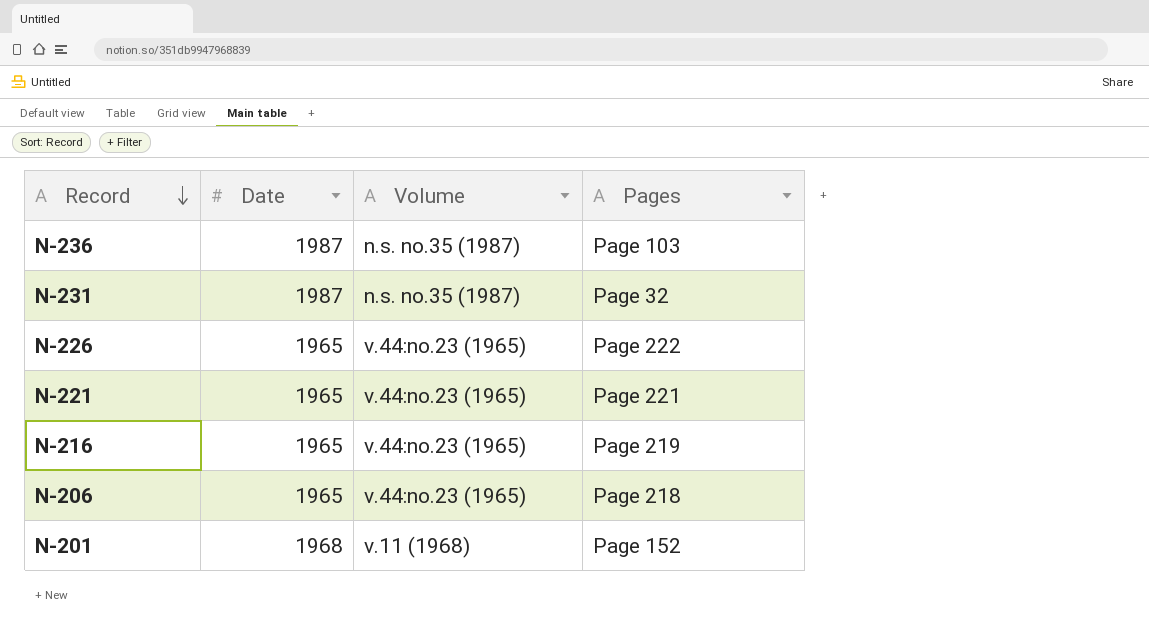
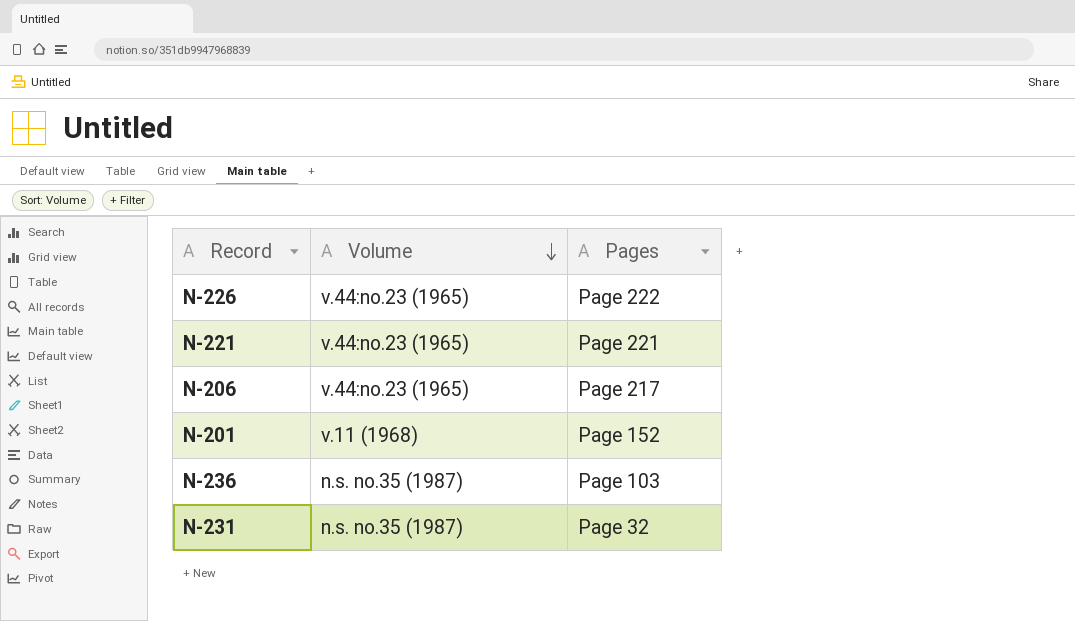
row order: Record descending -> Volume descending
column Date | position: 2 -> none
row N-216: 1965 | v.44:no.23 (1965) | Page 219 -> none
N-206 | Pages: Page 218 -> Page 217

